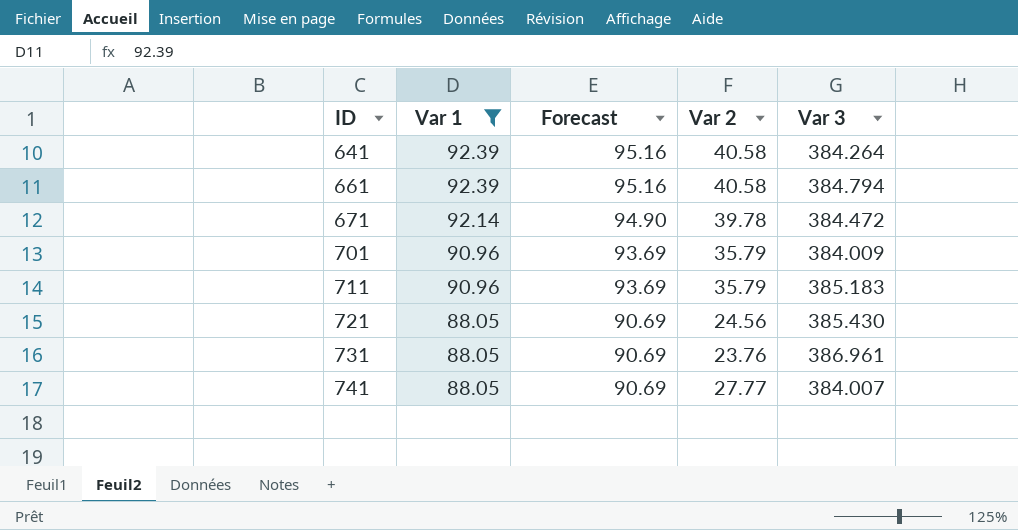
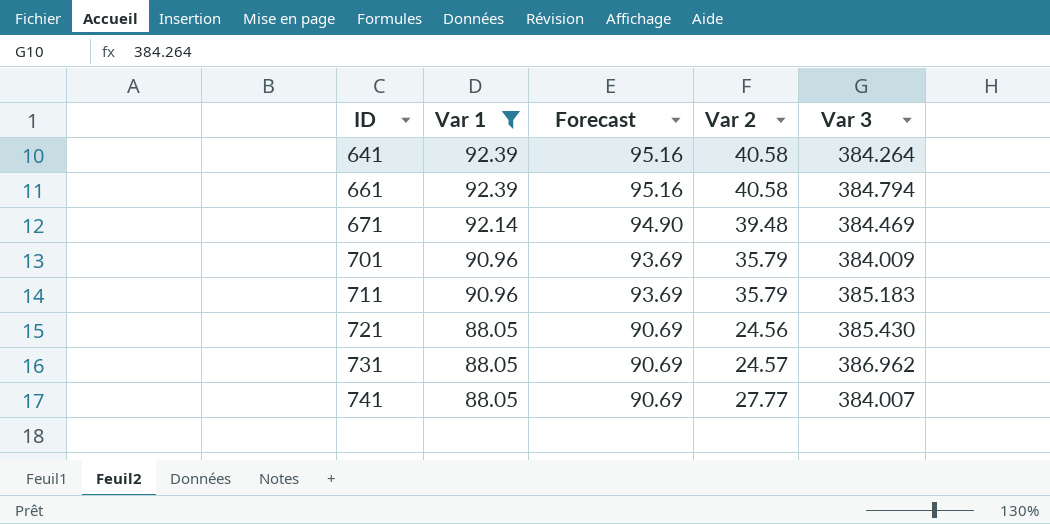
671 | Var 2: 39.78 -> 39.48
671 | Var 3: 384.472 -> 384.469
731 | Var 2: 23.76 -> 24.57
731 | Var 3: 386.961 -> 386.962

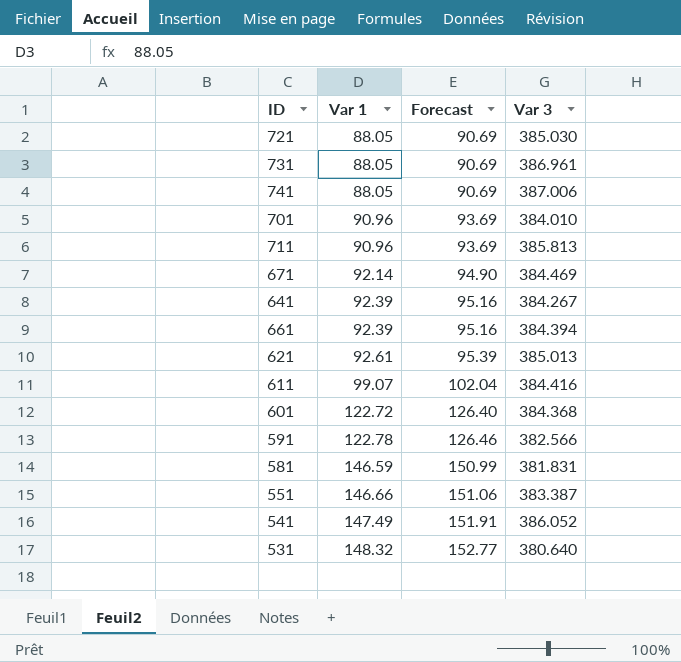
filter: Var 1 <= 92.39 -> none
row order: ID ascending -> Var 1 ascending
column Var 2 | position: 4 -> none
721 | Var 3: 385.430 -> 385.030
731 | Var 3: 386.962 -> 386.961
741 | Var 3: 384.007 -> 387.006
701 | Var 3: 384.009 -> 384.010
711 | Var 3: 385.183 -> 385.813
641 | Var 3: 384.264 -> 384.267
661 | Var 3: 384.794 -> 384.394

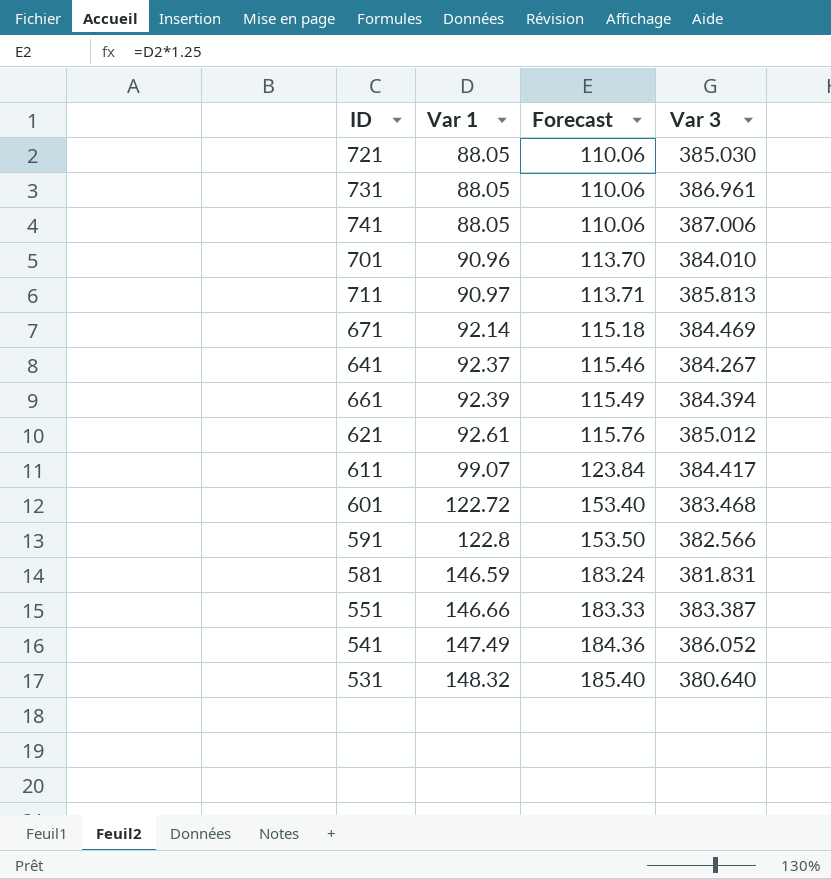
column Forecast | formula: [Var 1] * 1.03 -> [Var 1] * 1.25
711 | Var 1: 90.96 -> 90.97
641 | Var 1: 92.39 -> 92.37
621 | Var 3: 385.013 -> 385.012
611 | Var 3: 384.416 -> 384.417
601 | Var 3: 384.368 -> 383.468
591 | Var 1: 122.78 -> 122.8

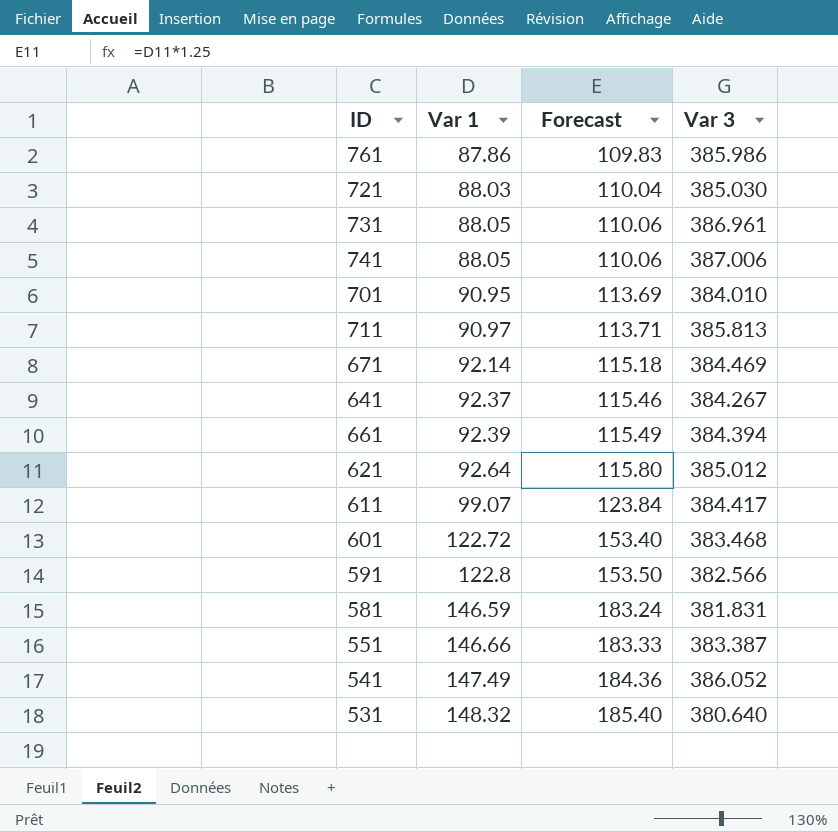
row 761: none -> 87.86 | 109.83 | 385.986
721 | Var 1: 88.05 -> 88.03
721 | Forecast: 110.06 -> 110.04
701 | Var 1: 90.96 -> 90.95
701 | Forecast: 113.70 -> 113.69
621 | Var 1: 92.61 -> 92.64
621 | Forecast: 115.76 -> 115.80

